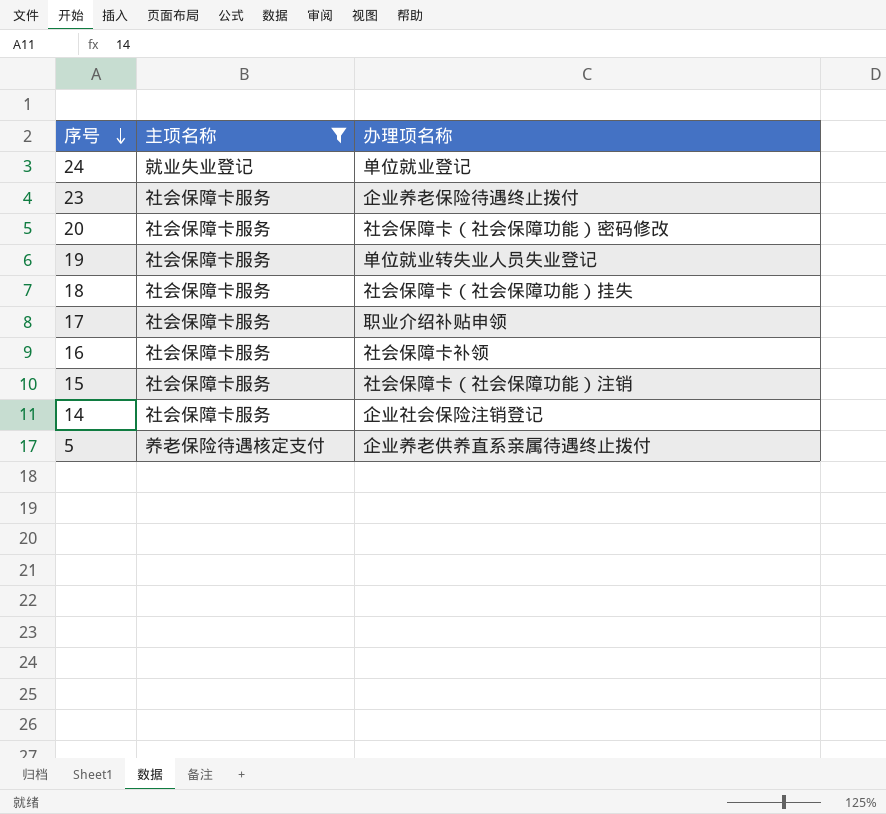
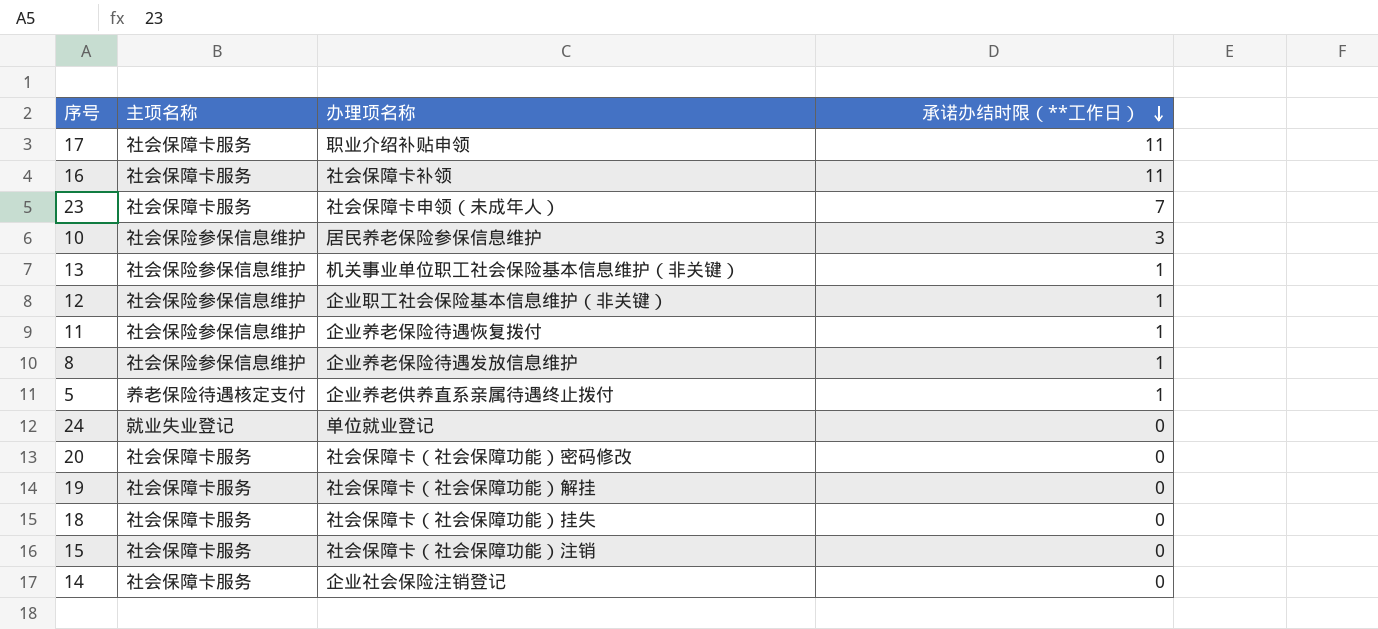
filter: 主项名称 != 社会保险参保信息维护 -> none
row order: 序号 descending -> 承诺办结时限（**工作日） descending
column 承诺办结时限（**工作日） | position: none -> 4
23 | 办理项名称: 企业养老保险待遇终止拨付 -> 社会保障卡申领（未成年人）
19 | 办理项名称: 单位就业转失业人员失业登记 -> 社会保障卡（社会保障功能）解挂

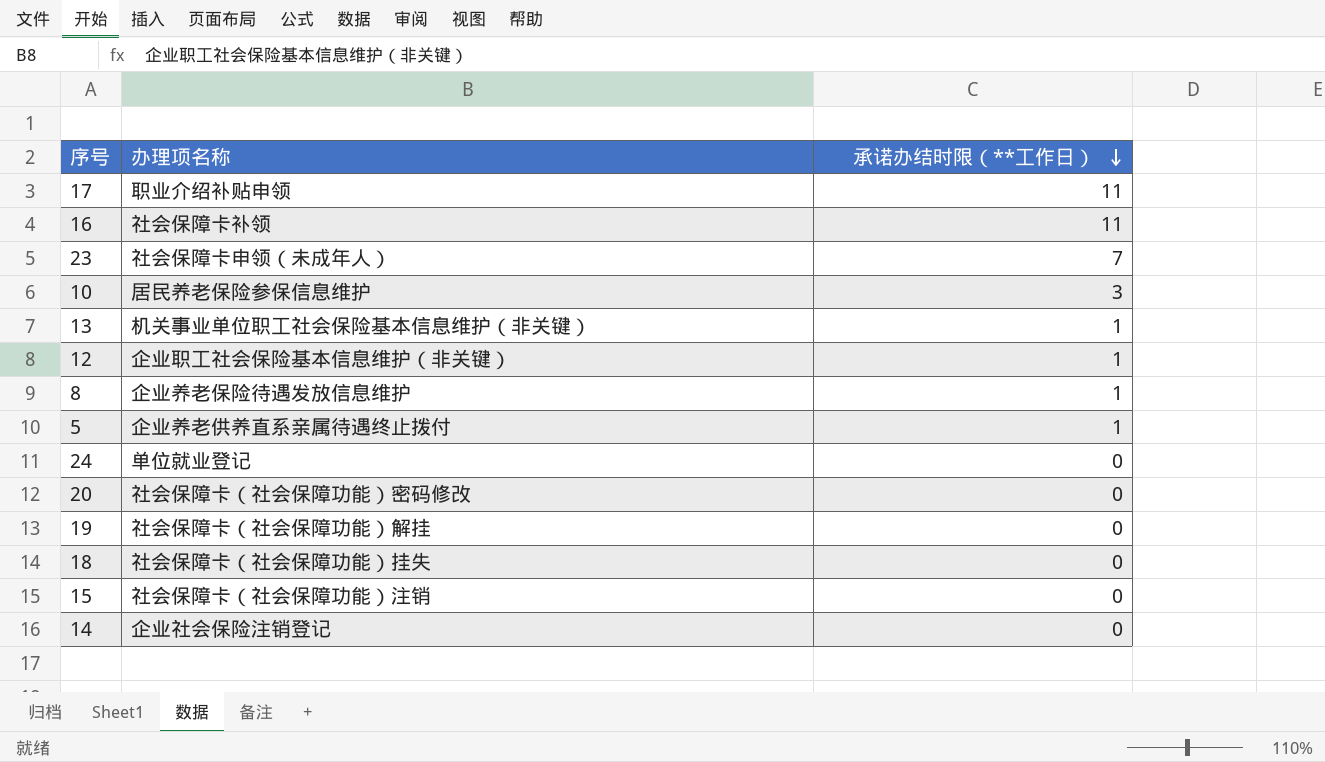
column 主项名称 | position: 2 -> none
row 11: 社会保险参保信息维护 | 企业养老保险待遇恢复拨付 | 1 -> none

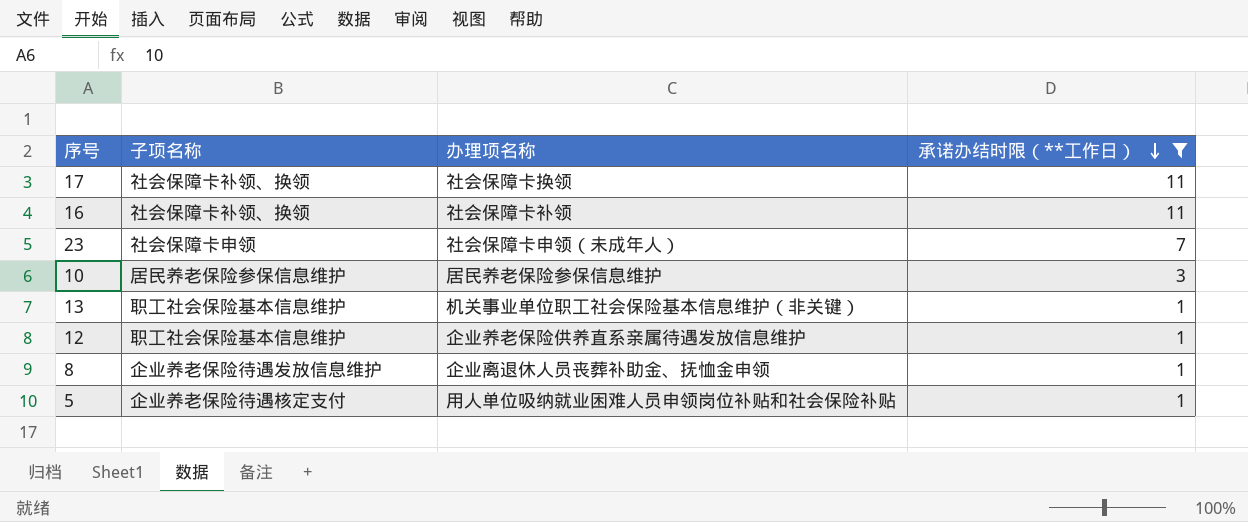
filter: none -> 承诺办结时限（**工作日） != 0
column 子项名称 | position: none -> 2
17 | 办理项名称: 职业介绍补贴申领 -> 社会保障卡换领
12 | 办理项名称: 企业职工社会保险基本信息维护（非关键） -> 企业养老保险供养直系亲属待遇发放信息维护
8 | 办理项名称: 企业养老保险待遇发放信息维护 -> 企业离退休人员丧葬补助金、抚恤金申领
5 | 办理项名称: 企业养老供养直系亲属待遇终止拨付 -> 用人单位吸纳就业困难人员申领岗位补贴和社会保险补贴

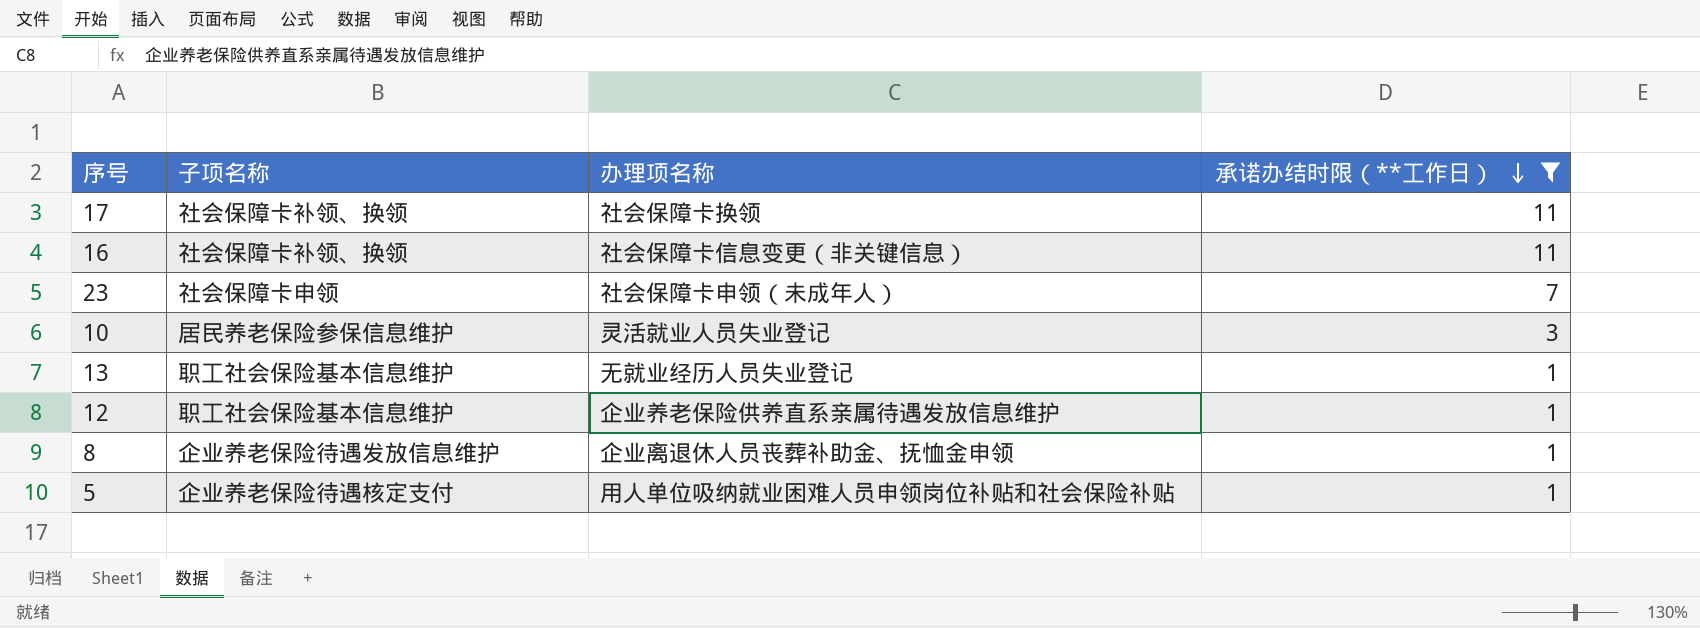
16 | 办理项名称: 社会保障卡补领 -> 社会保障卡信息变更（非关键信息）
10 | 办理项名称: 居民养老保险参保信息维护 -> 灵活就业人员失业登记
13 | 办理项名称: 机关事业单位职工社会保险基本信息维护（非关键） -> 无就业经历人员失业登记

